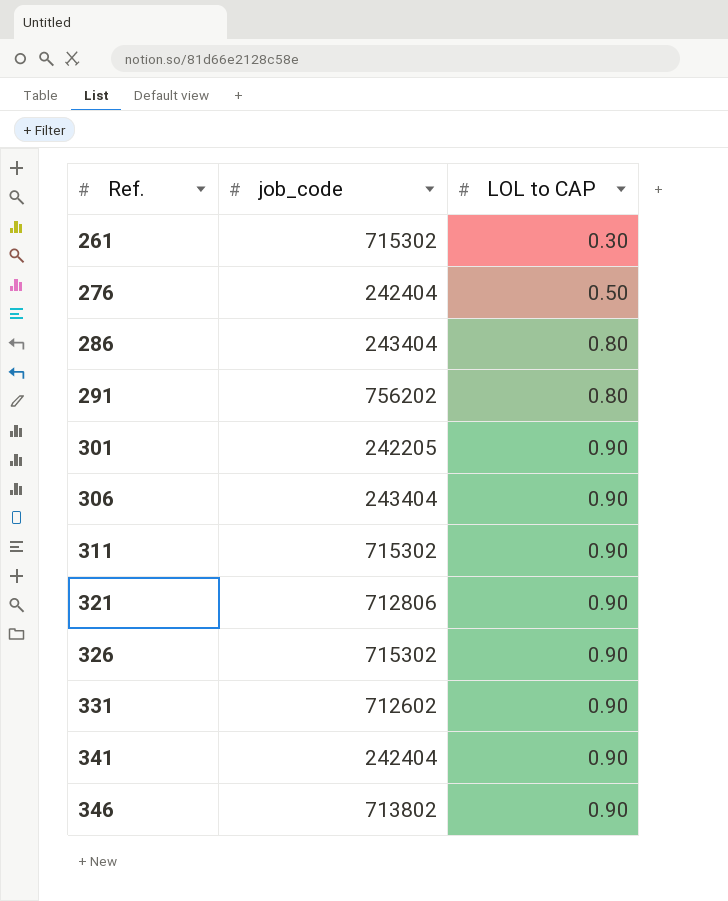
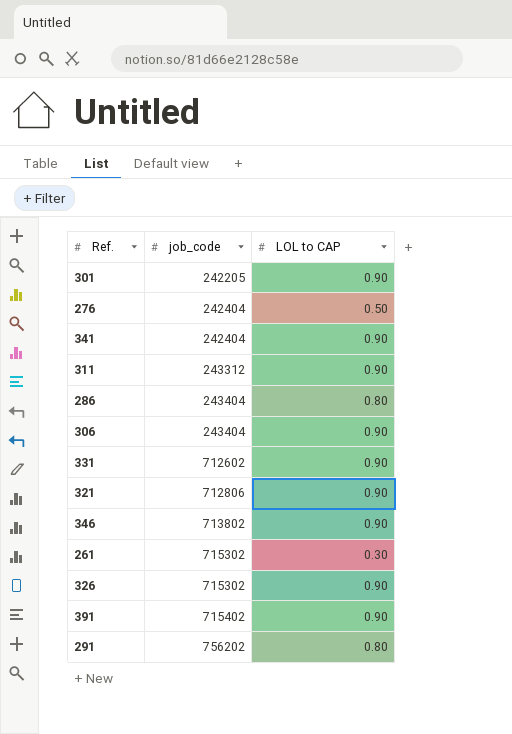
row order: Ref. ascending -> job_code ascending
311 | job_code: 715302 -> 243312
row 391: none -> 715402 | 0.90

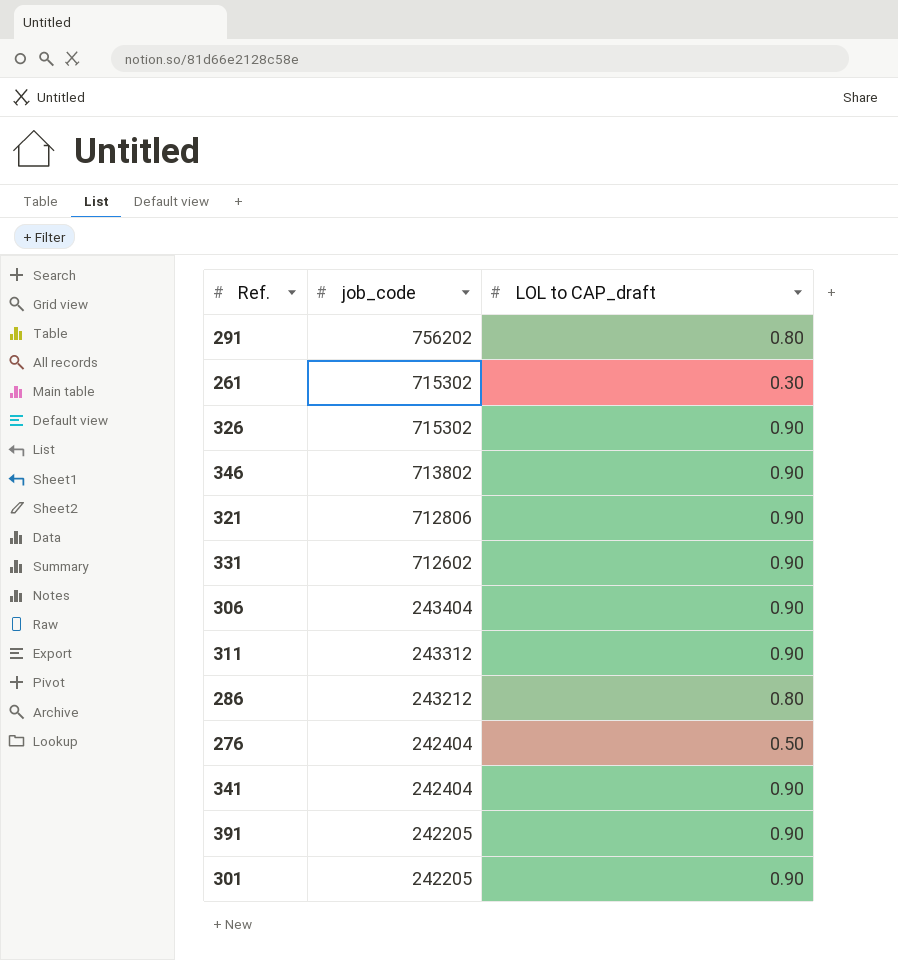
row order: job_code ascending -> job_code descending
column name: LOL to CAP -> LOL to CAP_draft
286 | job_code: 243404 -> 243212
391 | job_code: 715402 -> 242205

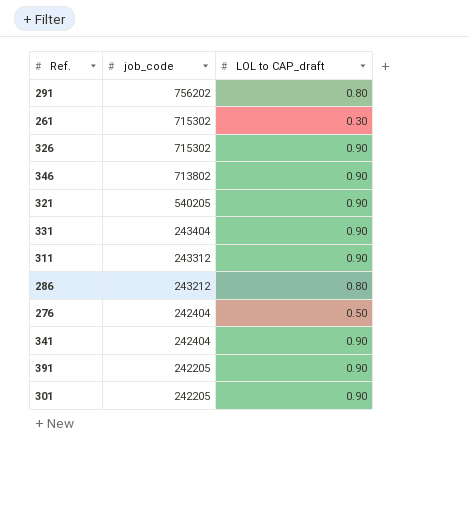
row 306: 243404 | 0.90 -> none
321 | job_code: 712806 -> 540205
331 | job_code: 712602 -> 243404

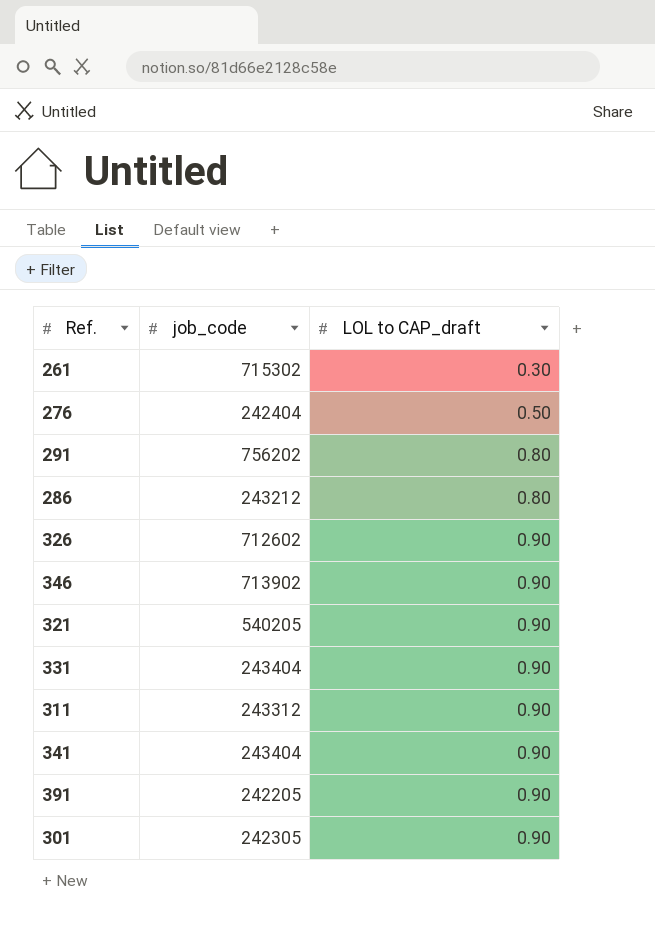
row order: job_code descending -> LOL to CAP_draft ascending
326 | job_code: 715302 -> 712602
346 | job_code: 713802 -> 713902
341 | job_code: 242404 -> 243404
301 | job_code: 242205 -> 242305

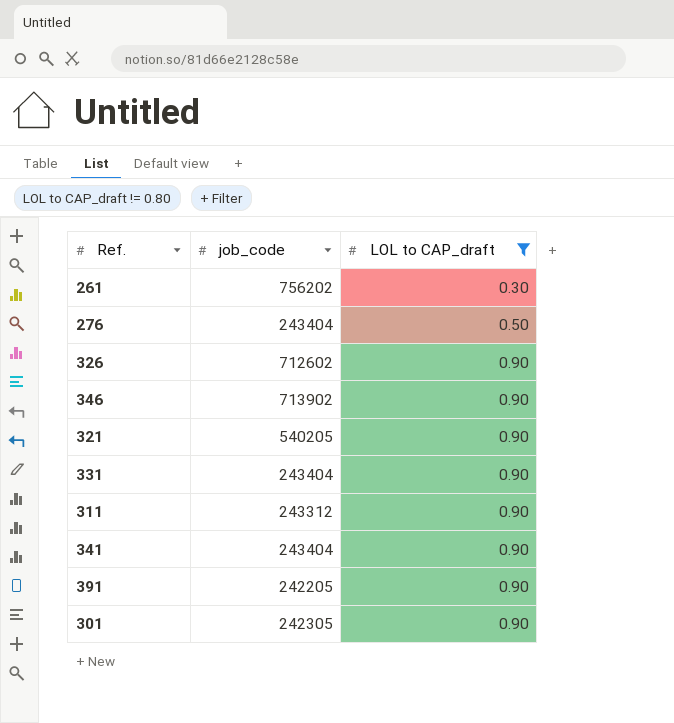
filter: none -> LOL to CAP_draft != 0.80
261 | job_code: 715302 -> 756202
276 | job_code: 242404 -> 243404

